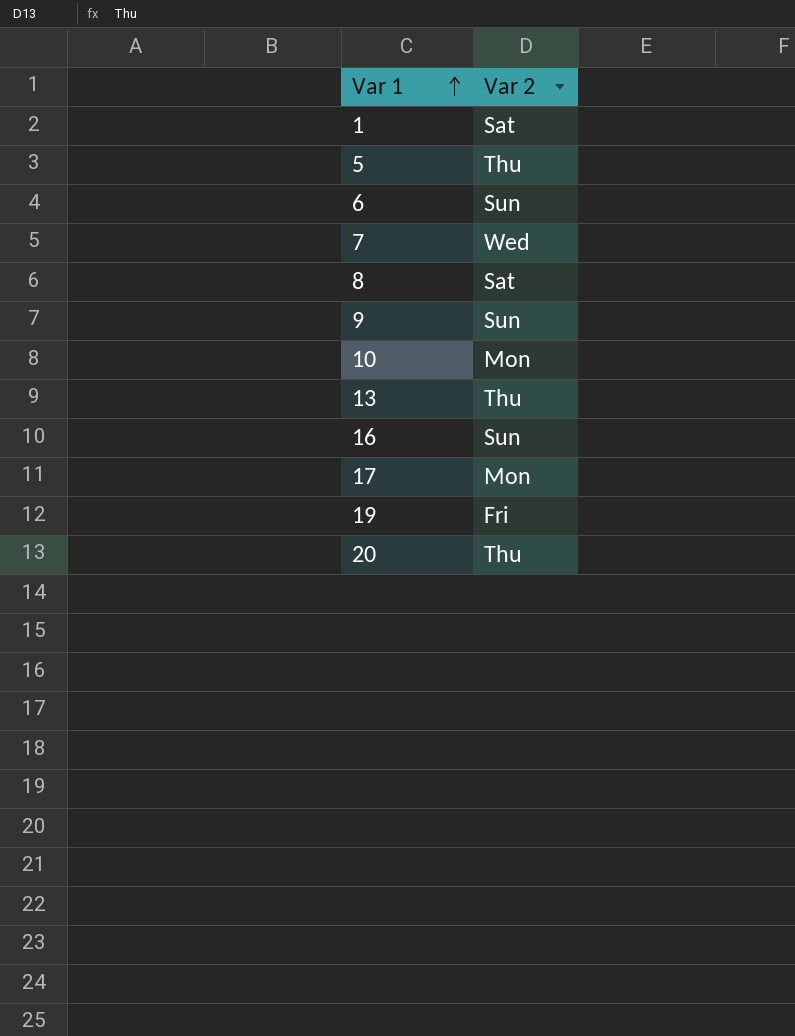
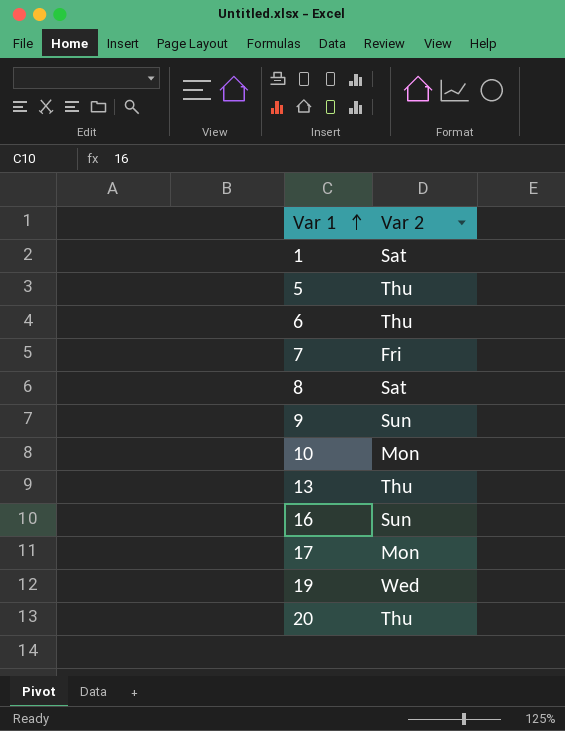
6 | Var 2: Sun -> Thu
7 | Var 2: Wed -> Fri
19 | Var 2: Fri -> Wed

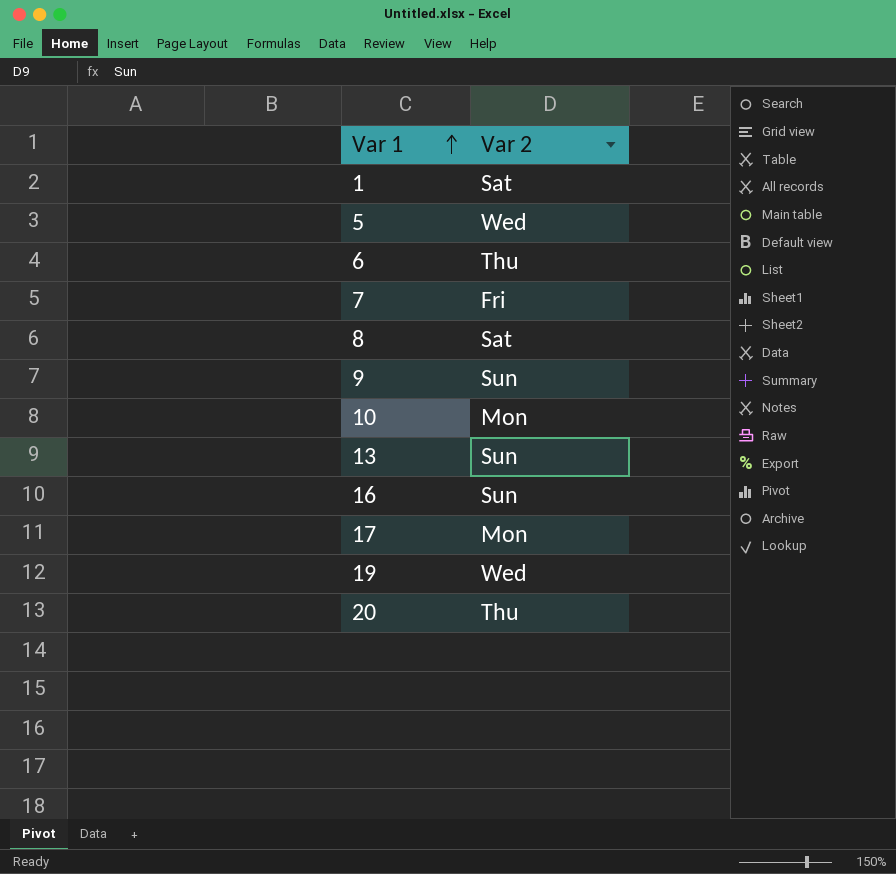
5 | Var 2: Thu -> Wed
13 | Var 2: Thu -> Sun

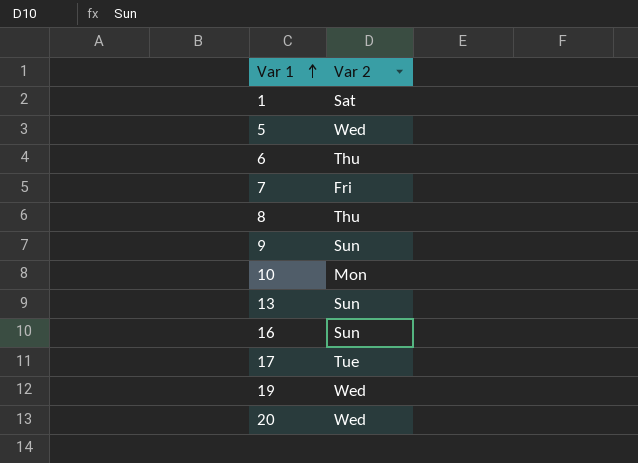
8 | Var 2: Sat -> Thu
17 | Var 2: Mon -> Tue
20 | Var 2: Thu -> Wed

